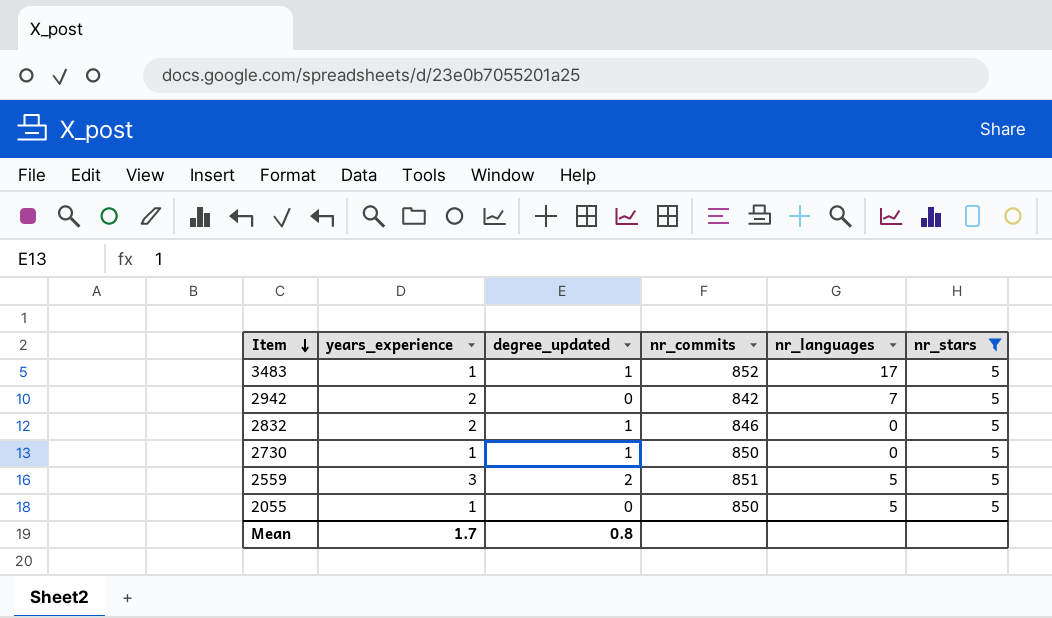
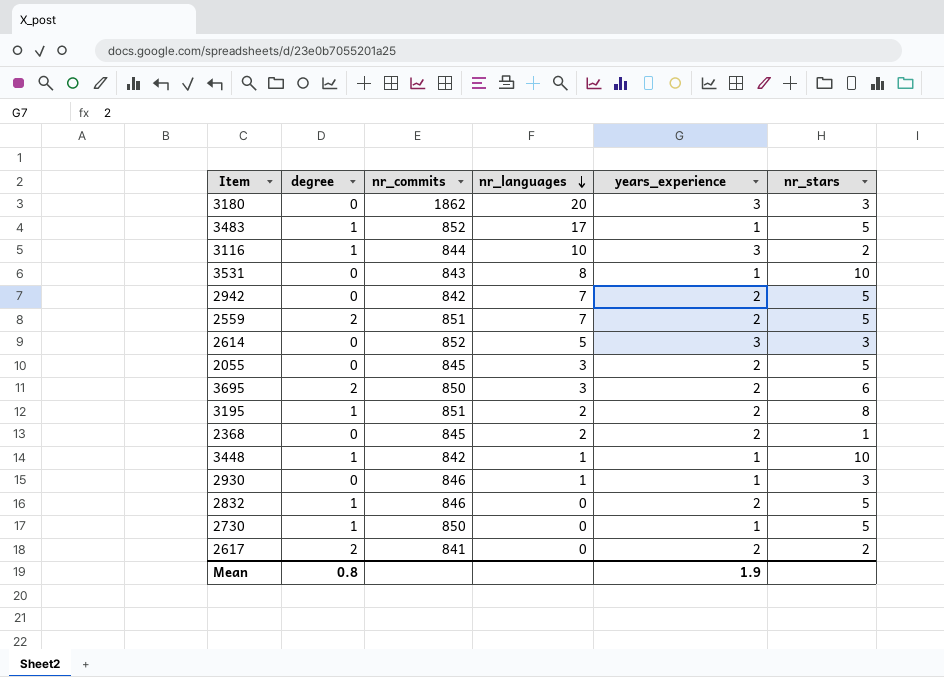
filter: nr_stars = 5 -> none
row order: Item descending -> nr_languages descending
column name: degree_updated -> degree
column years_experience | position: 2 -> 5
2559 | nr_languages: 5 -> 7
2559 | years_experience: 3 -> 2
2055 | nr_commits: 850 -> 845
2055 | nr_languages: 5 -> 3
2055 | years_experience: 1 -> 2
Mean | years_experience: 1.7 -> 1.9

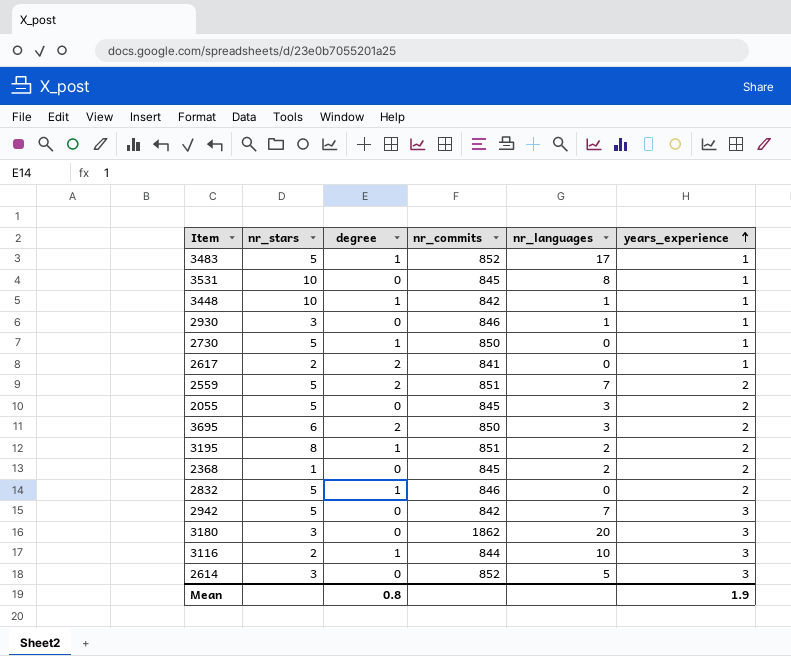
row order: nr_languages descending -> years_experience ascending
column nr_stars | position: 6 -> 2
3531 | nr_commits: 843 -> 845
2617 | years_experience: 2 -> 1
2942 | years_experience: 2 -> 3

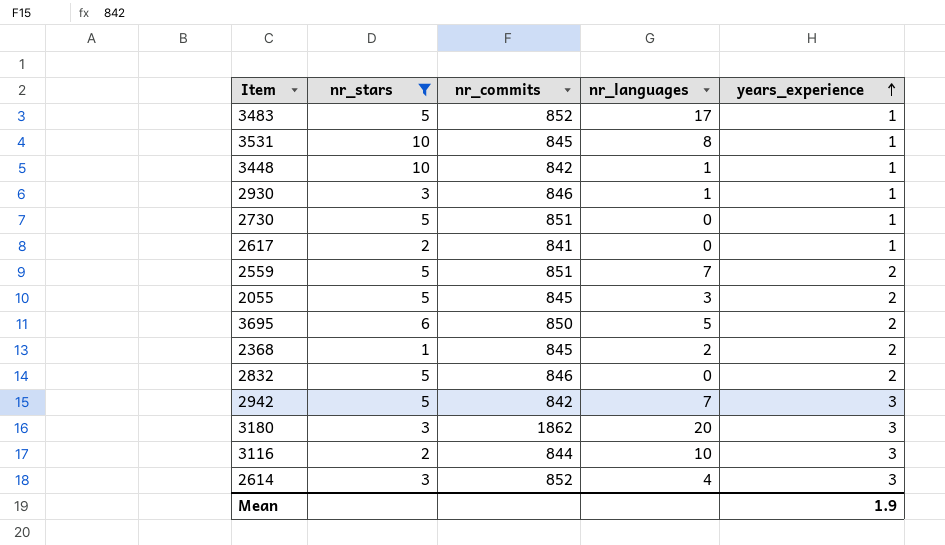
filter: none -> nr_stars != 8
column degree | position: 3 -> none
2730 | nr_commits: 850 -> 851
3695 | nr_languages: 3 -> 5
2614 | nr_languages: 5 -> 4

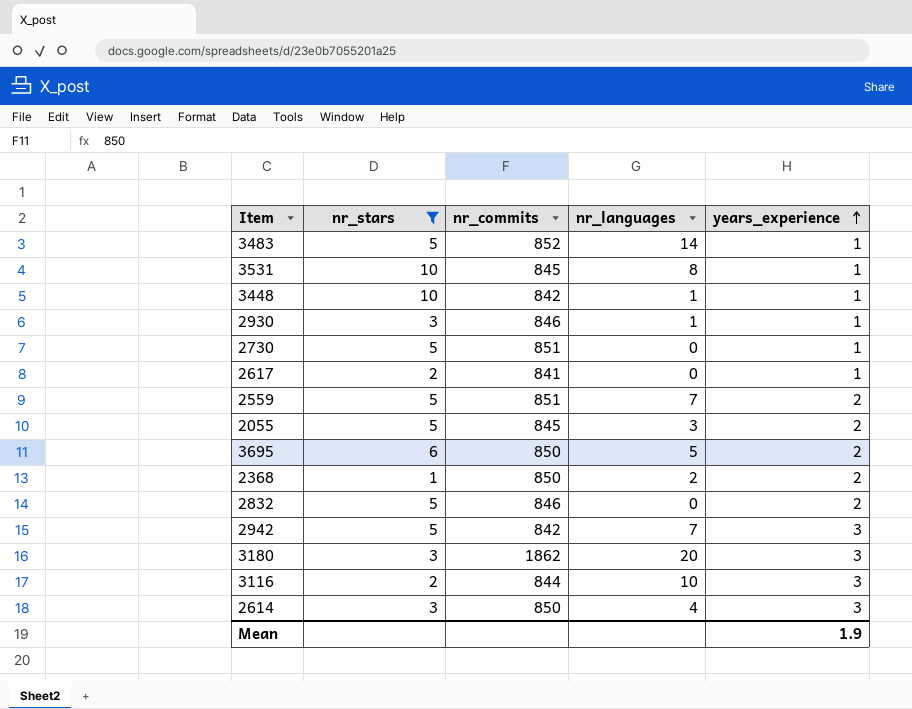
3483 | nr_languages: 17 -> 14
2368 | nr_commits: 845 -> 850
2614 | nr_commits: 852 -> 850

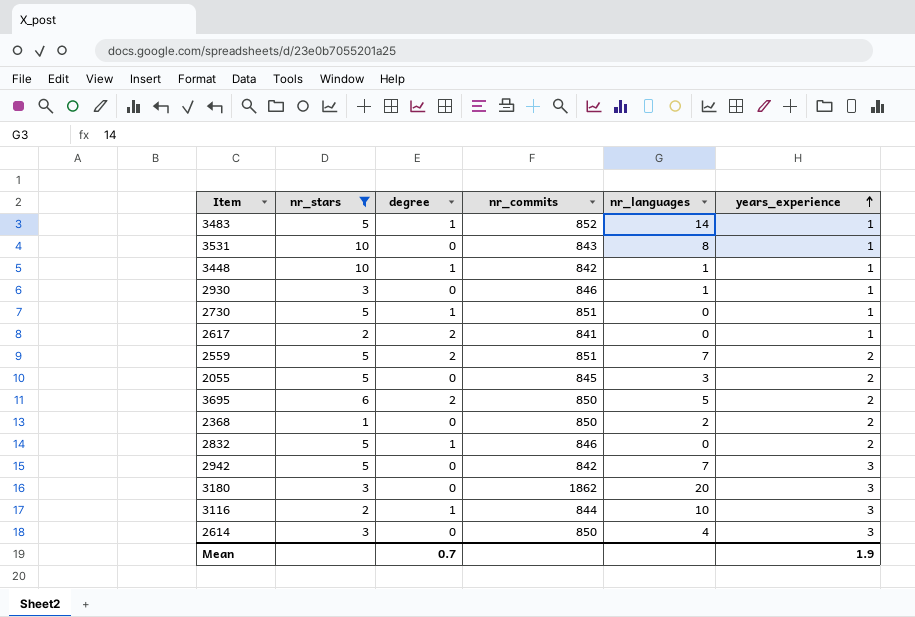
column degree | position: none -> 3
3531 | nr_commits: 845 -> 843

